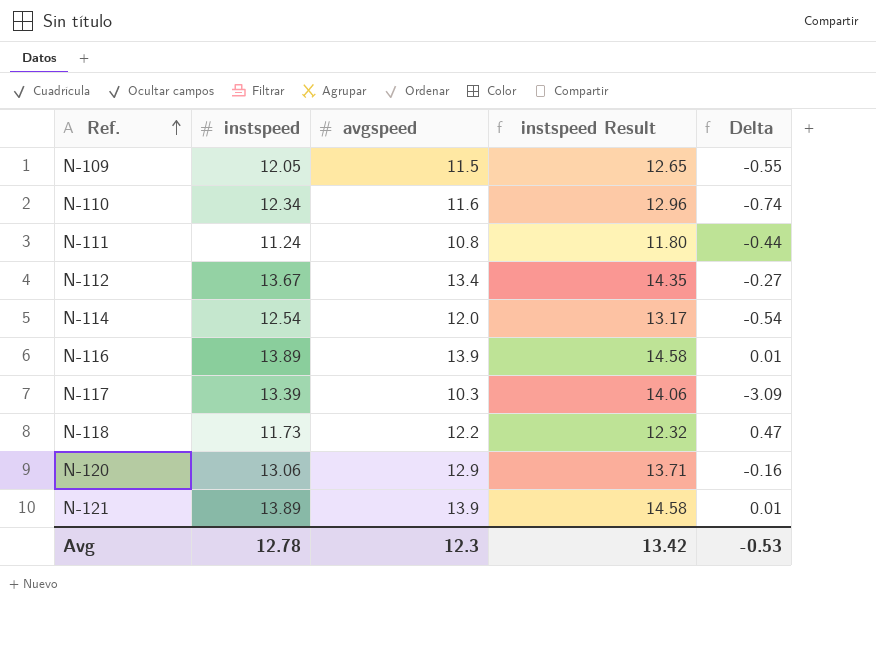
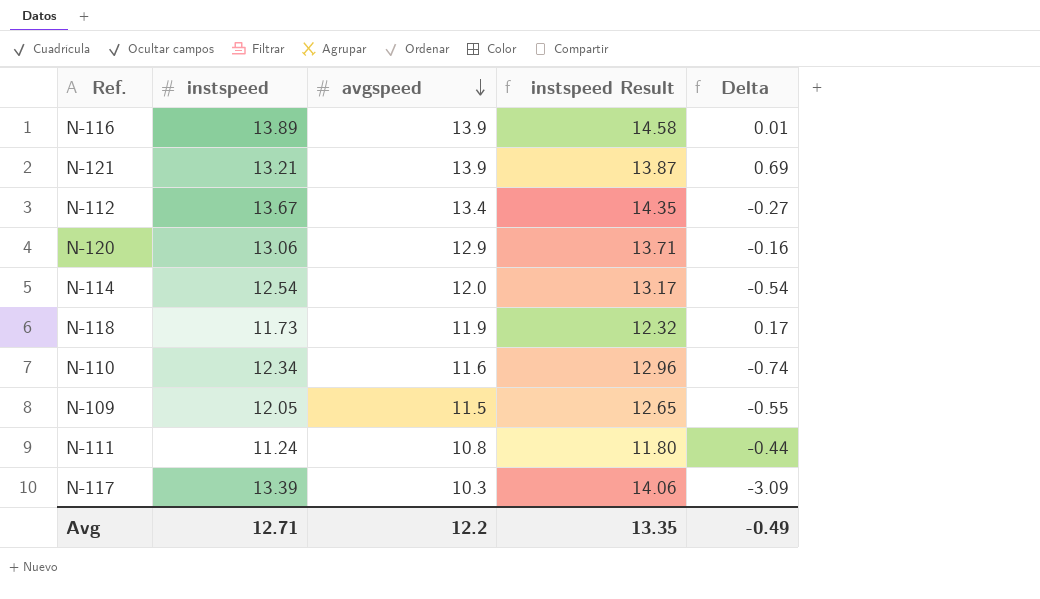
row order: Ref. ascending -> avgspeed descending
N-121 | instspeed: 13.89 -> 13.21
N-121 | instspeed Result: 14.58 -> 13.87
N-121 | Delta: 0.01 -> 0.69
N-118 | avgspeed: 12.2 -> 11.9
N-118 | Delta: 0.47 -> 0.17
Avg | instspeed: 12.78 -> 12.71
Avg | avgspeed: 12.3 -> 12.2
Avg | instspeed Result: 13.42 -> 13.35
Avg | Delta: -0.53 -> -0.49

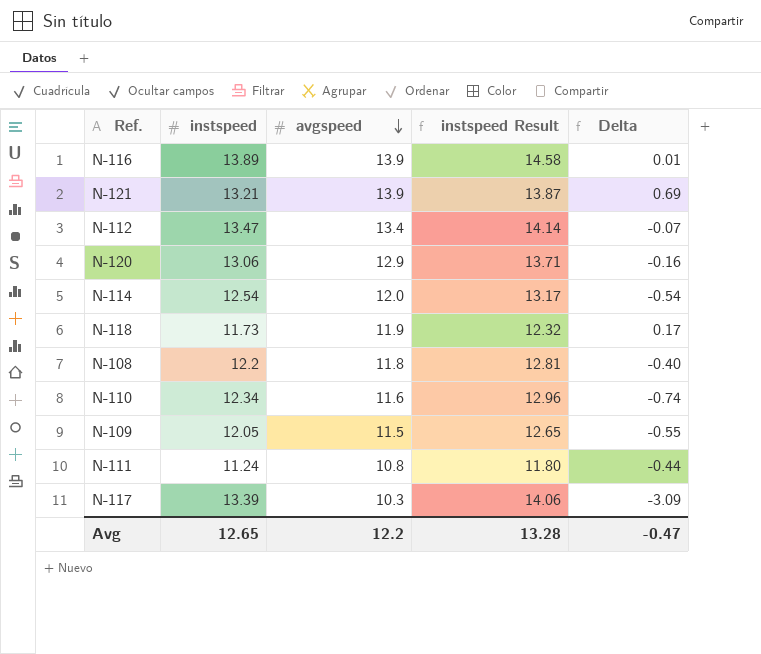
N-112 | instspeed: 13.67 -> 13.47
N-112 | instspeed Result: 14.35 -> 14.14
N-112 | Delta: -0.27 -> -0.07
row N-108: none -> 12.2 | 11.8 | 12.81 | -0.40
Avg | instspeed: 12.71 -> 12.65
Avg | instspeed Result: 13.35 -> 13.28
Avg | Delta: -0.49 -> -0.47

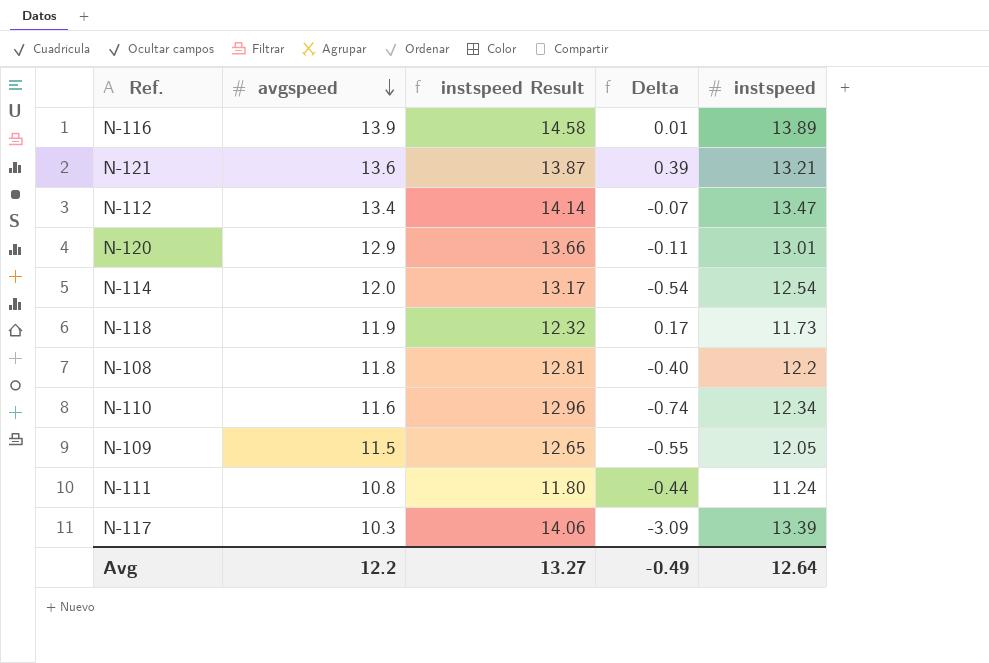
column instspeed | position: 2 -> 5
N-121 | avgspeed: 13.9 -> 13.6
N-121 | Delta: 0.69 -> 0.39
N-120 | instspeed Result: 13.71 -> 13.66
N-120 | Delta: -0.16 -> -0.11
N-120 | instspeed: 13.06 -> 13.01
Avg | instspeed Result: 13.28 -> 13.27
Avg | Delta: -0.47 -> -0.49
Avg | instspeed: 12.65 -> 12.64

